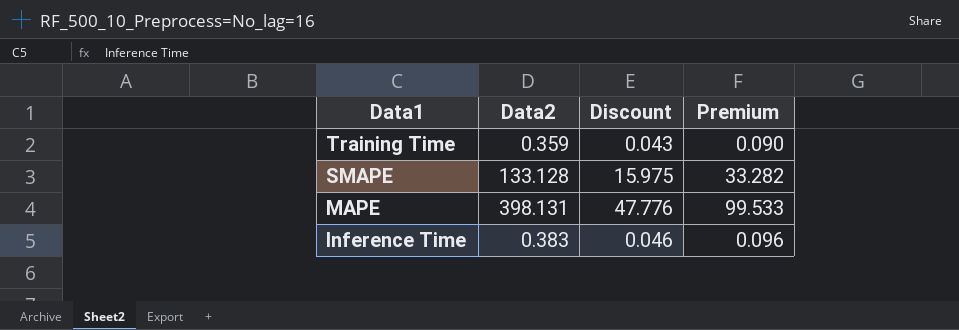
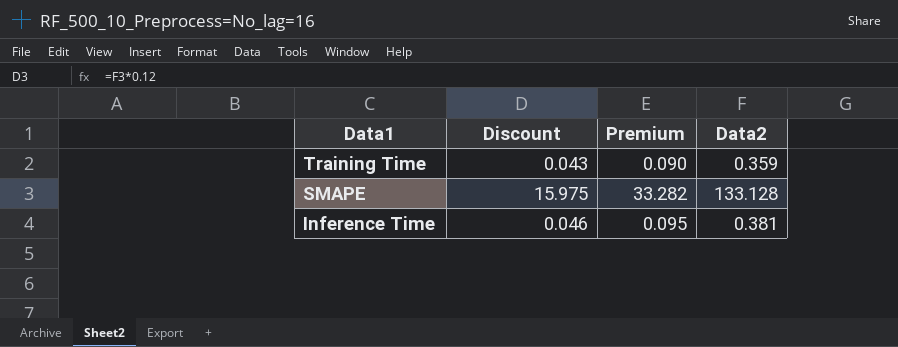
column Data2 | position: 2 -> 4
row MAPE: 398.131 | 47.776 | 99.533 -> none
Inference Time | Premium: 0.096 -> 0.095
Inference Time | Data2: 0.383 -> 0.381

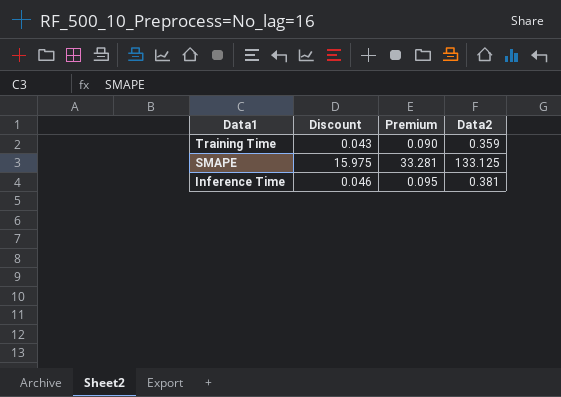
SMAPE | Premium: 33.282 -> 33.281
SMAPE | Data2: 133.128 -> 133.125

